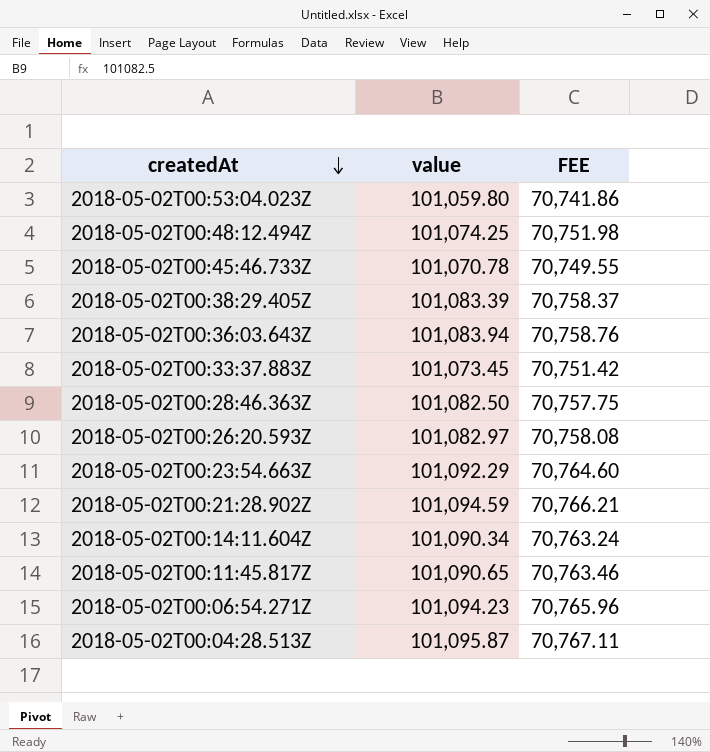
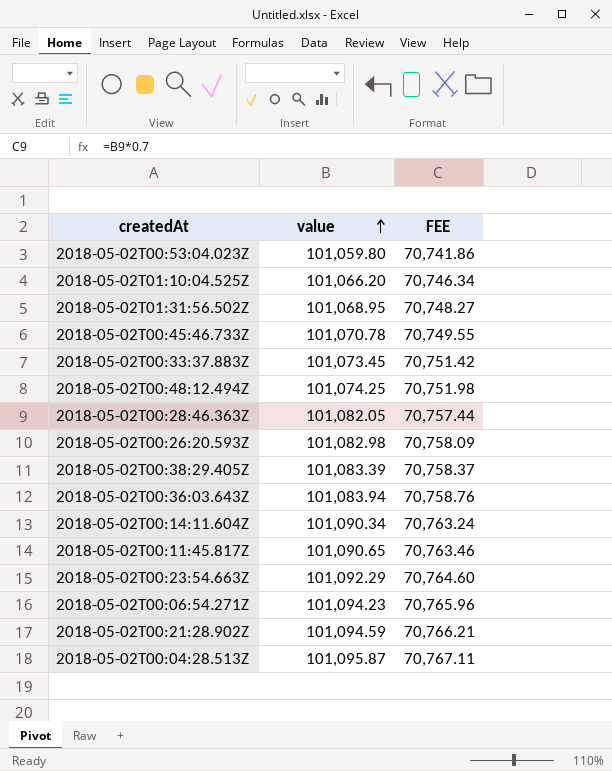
row order: createdAt descending -> value ascending
row 2018-05-02T01:10:04.525Z: none -> 101,066.20 | 70,746.34
row 2018-05-02T01:31:56.502Z: none -> 101,068.95 | 70,748.27
2018-05-02T00:28:46.363Z | value: 101,082.50 -> 101,082.05
2018-05-02T00:28:46.363Z | FEE: 70,757.75 -> 70,757.44
2018-05-02T00:26:20.593Z | value: 101,082.97 -> 101,082.98
2018-05-02T00:26:20.593Z | FEE: 70,758.08 -> 70,758.09

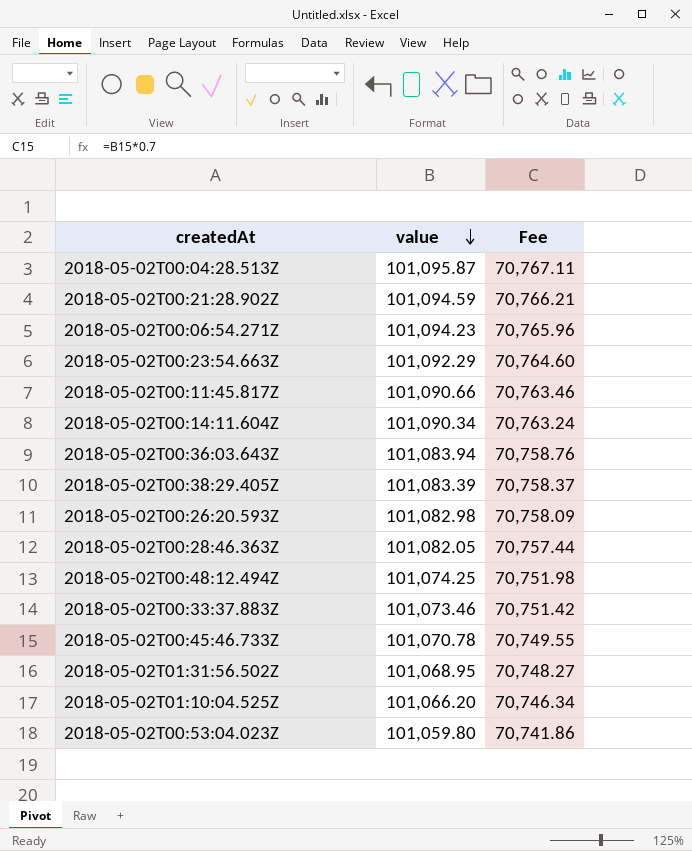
row order: value ascending -> value descending
column name: FEE -> Fee
2018-05-02T00:11:45.817Z | value: 101,090.65 -> 101,090.66
2018-05-02T00:33:37.883Z | value: 101,073.45 -> 101,073.46

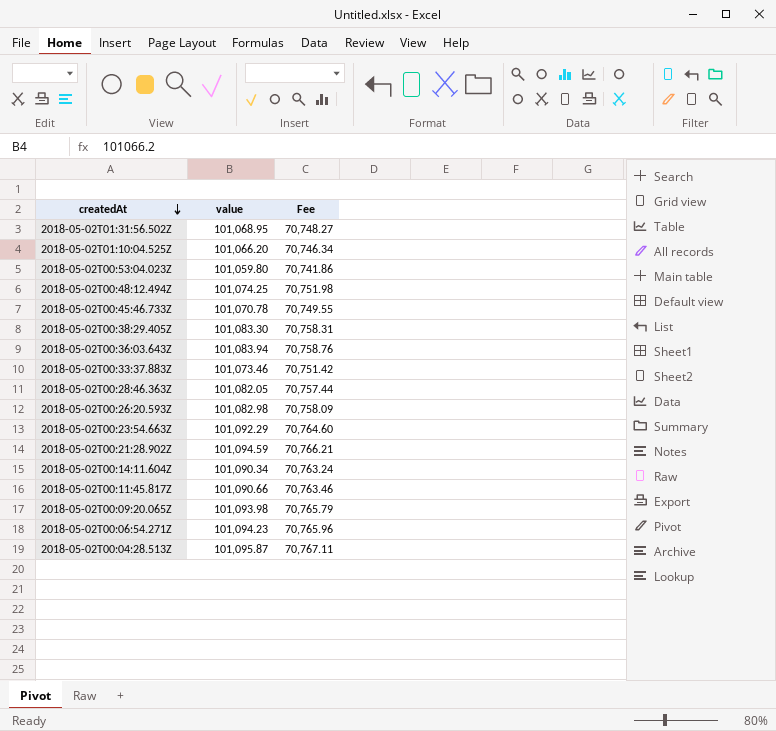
row order: value descending -> createdAt descending
2018-05-02T00:38:29.405Z | value: 101,083.39 -> 101,083.30
2018-05-02T00:38:29.405Z | Fee: 70,758.37 -> 70,758.31
row 2018-05-02T00:09:20.065Z: none -> 101,093.98 | 70,765.79

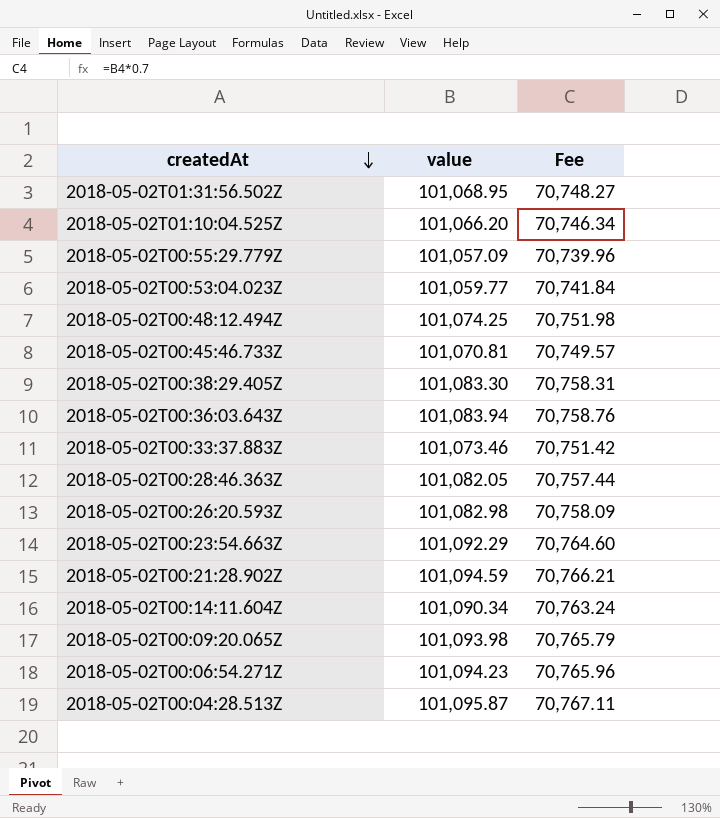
row 2018-05-02T00:11:45.817Z: 101,090.66 | 70,763.46 -> none
row 2018-05-02T00:55:29.779Z: none -> 101,057.09 | 70,739.96
2018-05-02T00:53:04.023Z | value: 101,059.80 -> 101,059.77
2018-05-02T00:53:04.023Z | Fee: 70,741.86 -> 70,741.84
2018-05-02T00:45:46.733Z | value: 101,070.78 -> 101,070.81
2018-05-02T00:45:46.733Z | Fee: 70,749.55 -> 70,749.57

